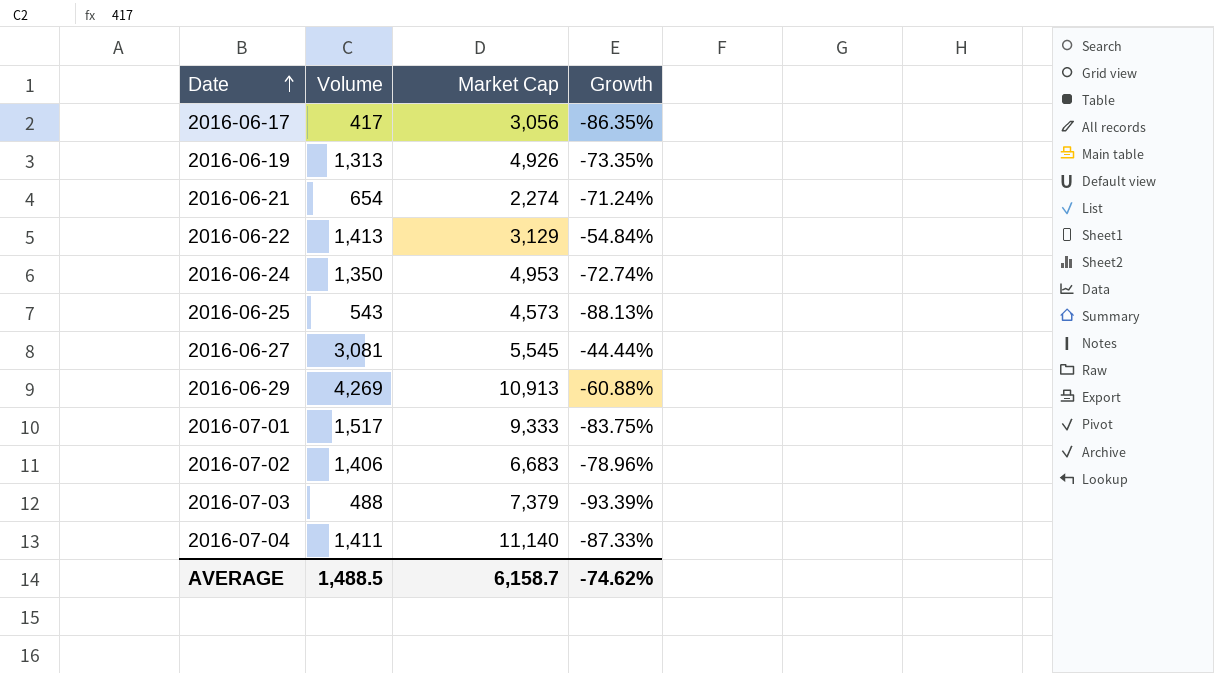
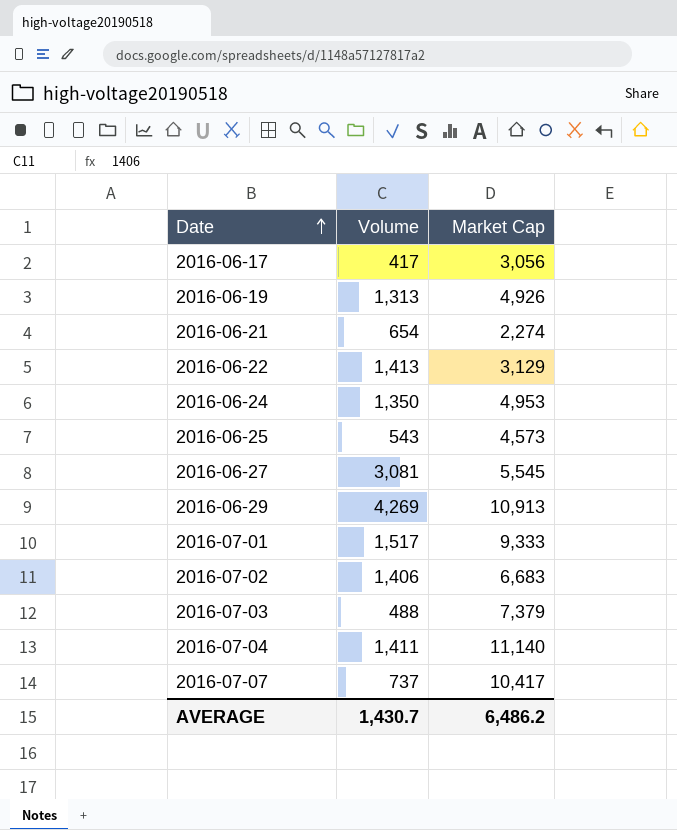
column Growth | formula: ([Volume] - [Market Cap]) / [Market Cap] -> none
row 2016-07-07: none -> 737 | 10,417
AVERAGE | Volume: 1,488.5 -> 1,430.7
AVERAGE | Market Cap: 6,158.7 -> 6,486.2

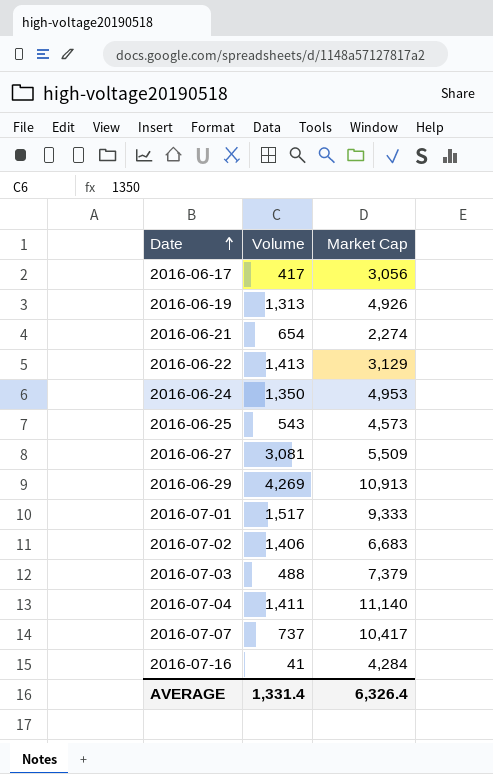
2016-06-27 | Market Cap: 5,545 -> 5,509
row 2016-07-16: none -> 41 | 4,284
AVERAGE | Volume: 1,430.7 -> 1,331.4
AVERAGE | Market Cap: 6,486.2 -> 6,326.4

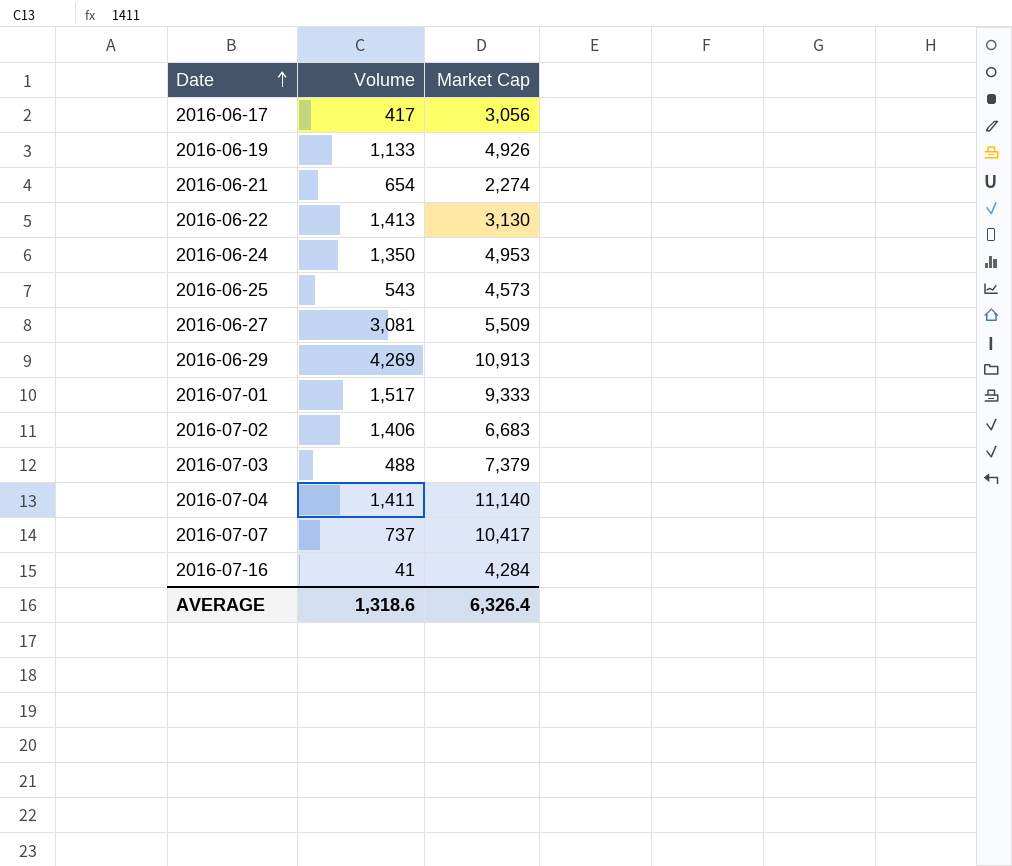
2016-06-19 | Volume: 1,313 -> 1,133
2016-06-22 | Market Cap: 3,129 -> 3,130
AVERAGE | Volume: 1,331.4 -> 1,318.6

